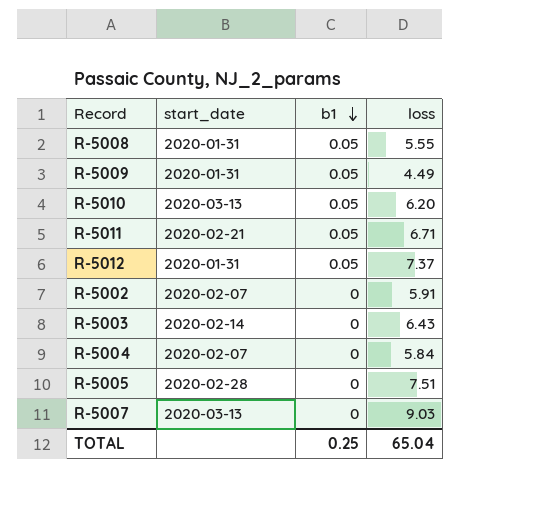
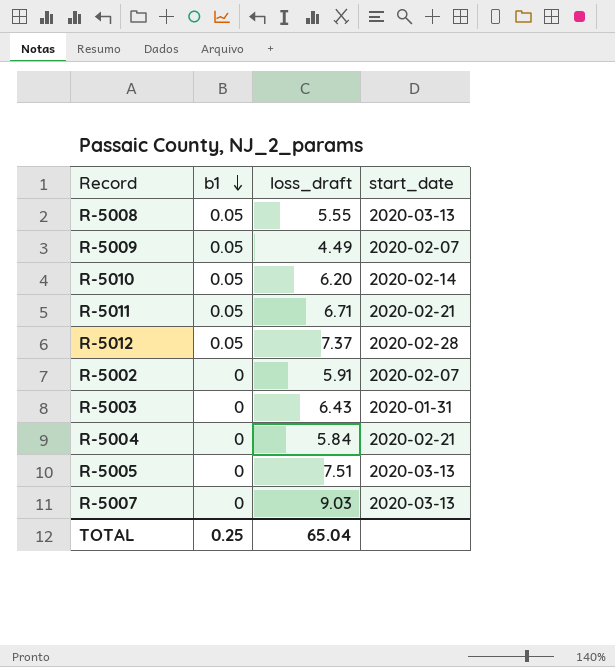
column name: loss -> loss_draft
column start_date | position: 2 -> 4
R-5008 | start_date: 2020-01-31 -> 2020-03-13
R-5009 | start_date: 2020-01-31 -> 2020-02-07
R-5010 | start_date: 2020-03-13 -> 2020-02-14
R-5012 | start_date: 2020-01-31 -> 2020-02-28
R-5003 | start_date: 2020-02-14 -> 2020-01-31
R-5004 | start_date: 2020-02-07 -> 2020-02-21
R-5005 | start_date: 2020-02-28 -> 2020-03-13

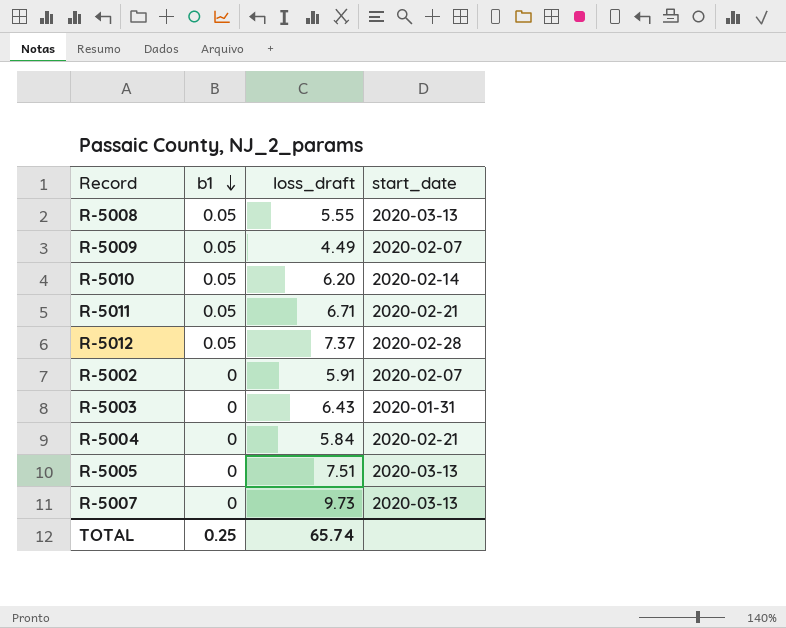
R-5007 | loss_draft: 9.03 -> 9.73
TOTAL | loss_draft: 65.04 -> 65.74

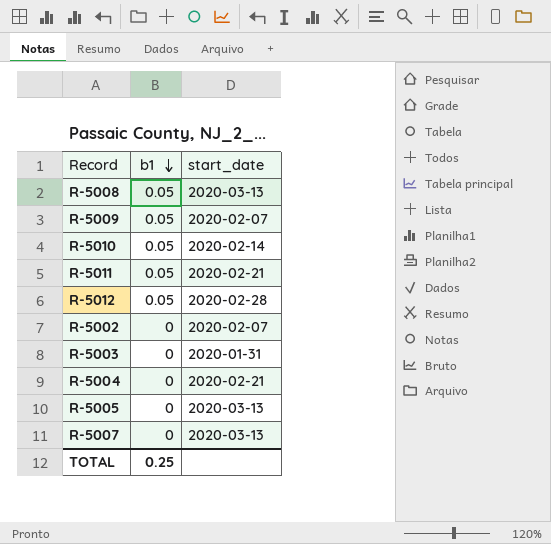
column loss_draft | position: 3 -> none

